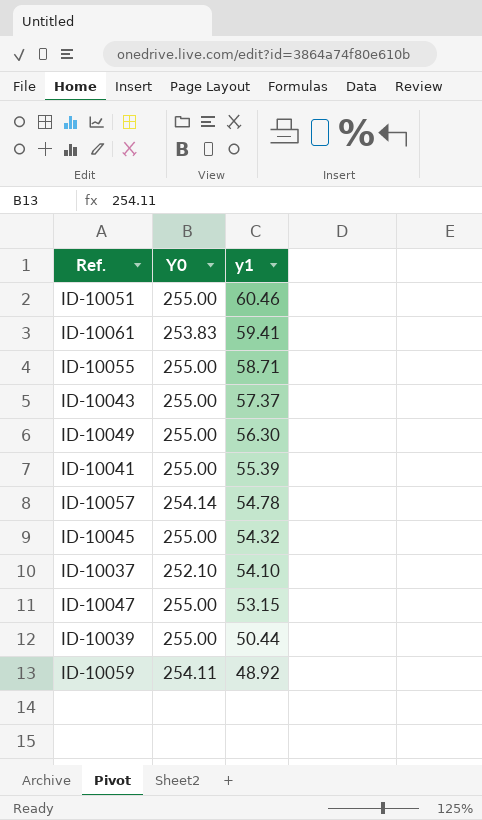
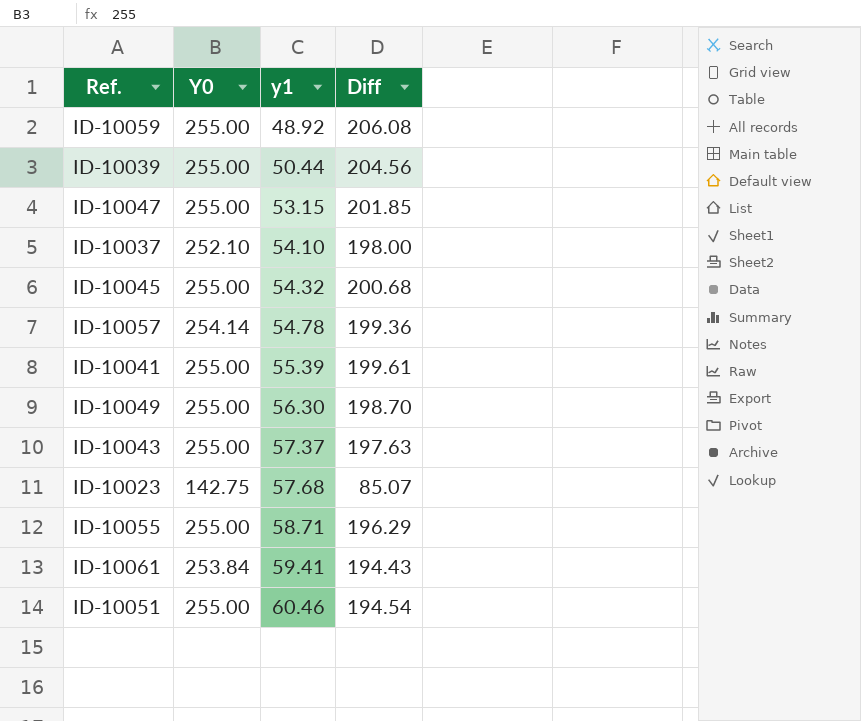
row order: y1 descending -> y1 ascending
column Diff | formula: none -> [Y0] - [y1]
ID-10059 | Y0: 254.11 -> 255.00
row ID-10023: none -> 142.75 | 57.68 | 85.07
ID-10061 | Y0: 253.83 -> 253.84

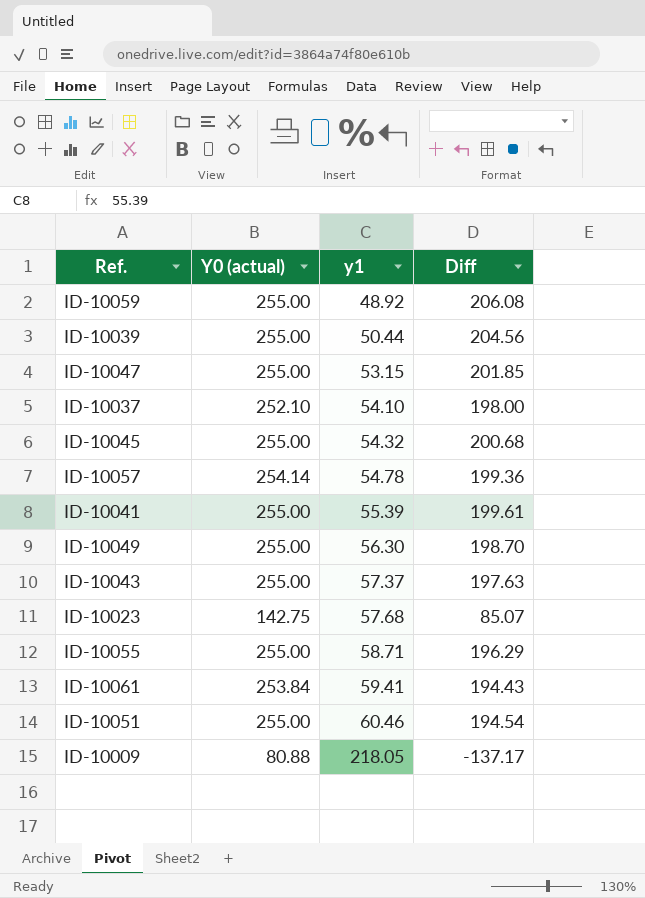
column name: Y0 -> Y0 (actual)
row ID-10009: none -> 80.88 | 218.05 | -137.17

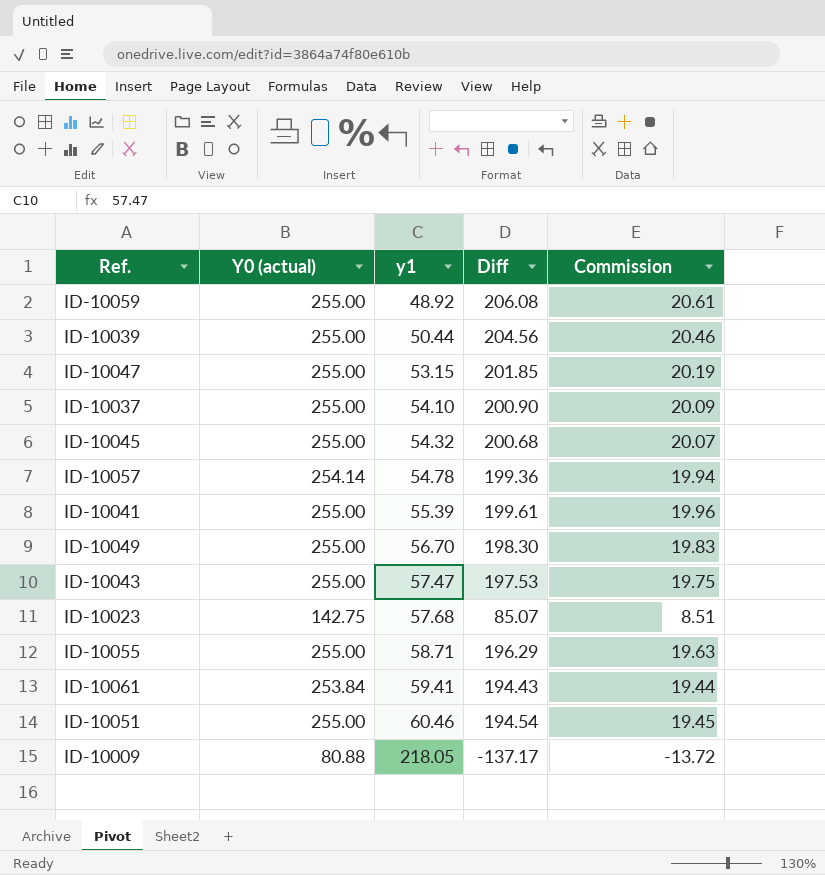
column Commission | formula: none -> [Diff] * 0.1
ID-10037 | Y0 (actual): 252.10 -> 255.00
ID-10037 | Diff: 198.00 -> 200.90
ID-10049 | y1: 56.30 -> 56.70
ID-10049 | Diff: 198.70 -> 198.30
ID-10043 | y1: 57.37 -> 57.47
ID-10043 | Diff: 197.63 -> 197.53

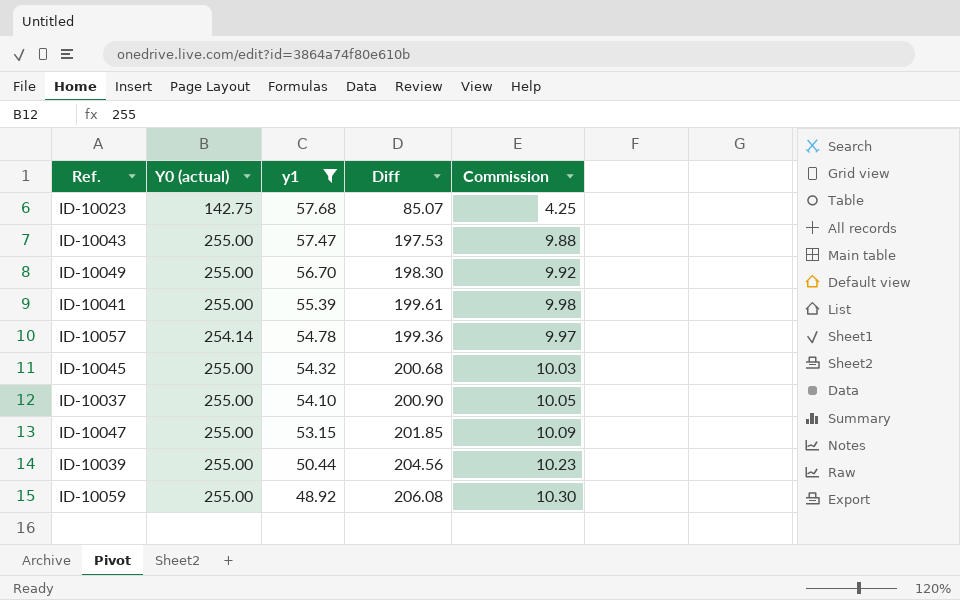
filter: none -> y1 <= 57.68
row order: y1 ascending -> y1 descending
column Commission | formula: [Diff] * 0.1 -> [Diff] * 0.05

